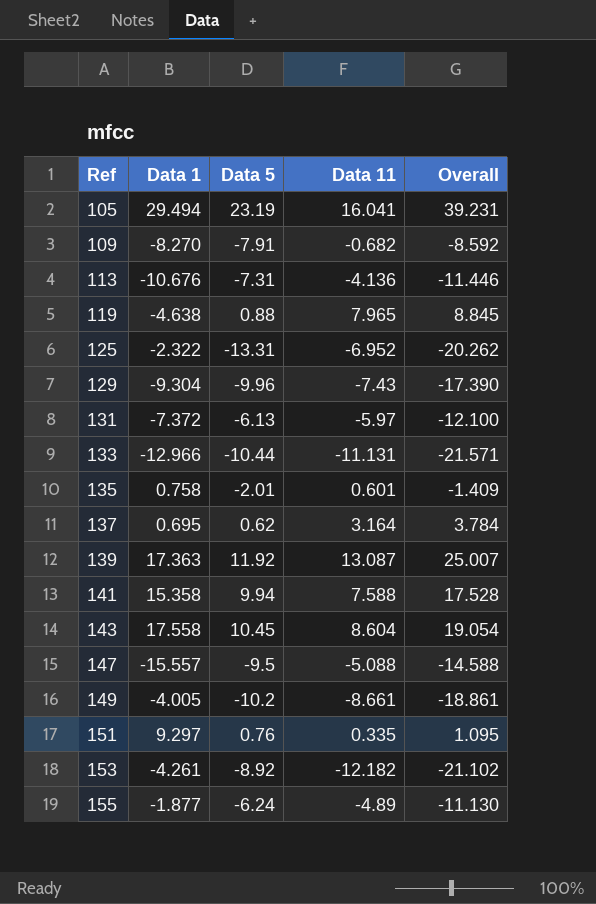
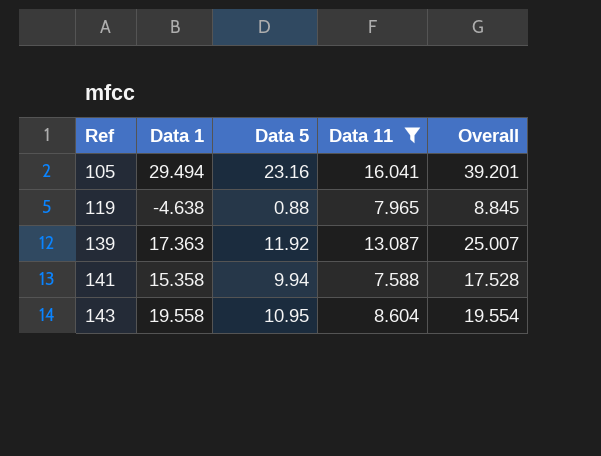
filter: none -> Data 11 >= 7.588
105 | Data 5: 23.19 -> 23.16
105 | Overall: 39.231 -> 39.201
143 | Data 1: 17.558 -> 19.558
143 | Data 5: 10.45 -> 10.95
143 | Overall: 19.054 -> 19.554

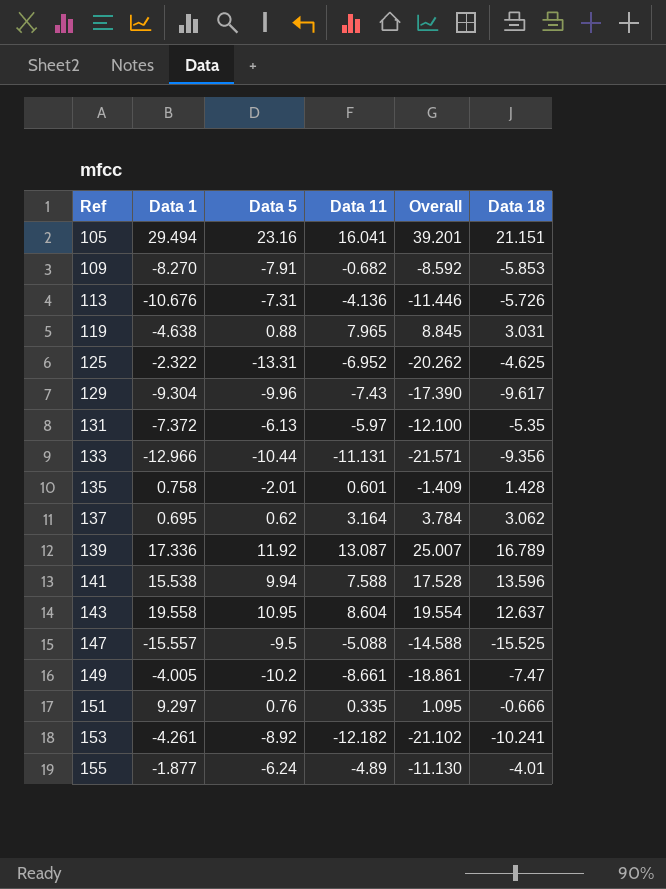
filter: Data 11 >= 7.588 -> none
column Data 18 | position: none -> 6
139 | Data 1: 17.363 -> 17.336
141 | Data 1: 15.358 -> 15.538

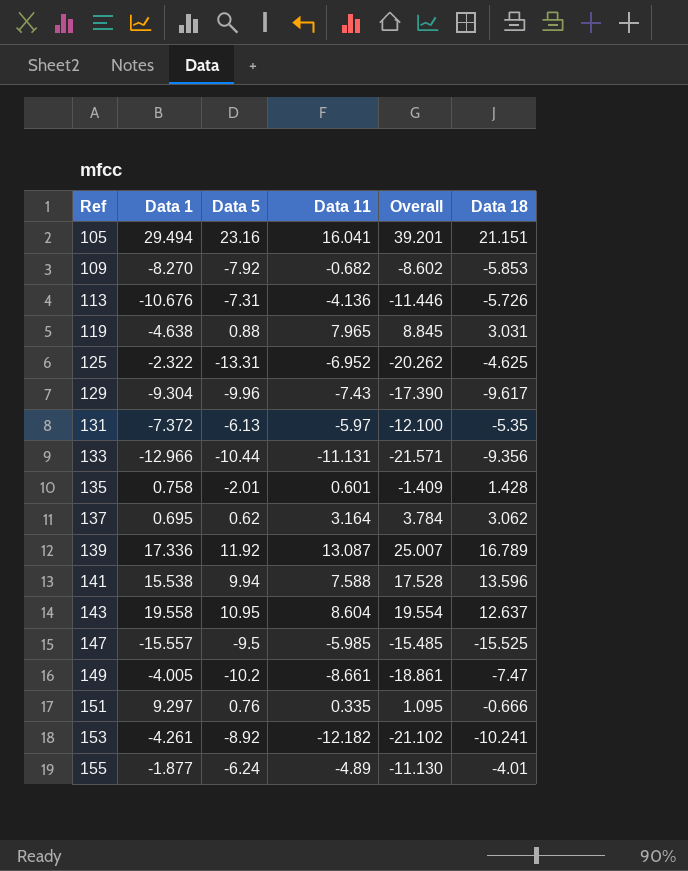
109 | Data 5: -7.91 -> -7.92
109 | Overall: -8.592 -> -8.602
147 | Data 11: -5.088 -> -5.985
147 | Overall: -14.588 -> -15.485

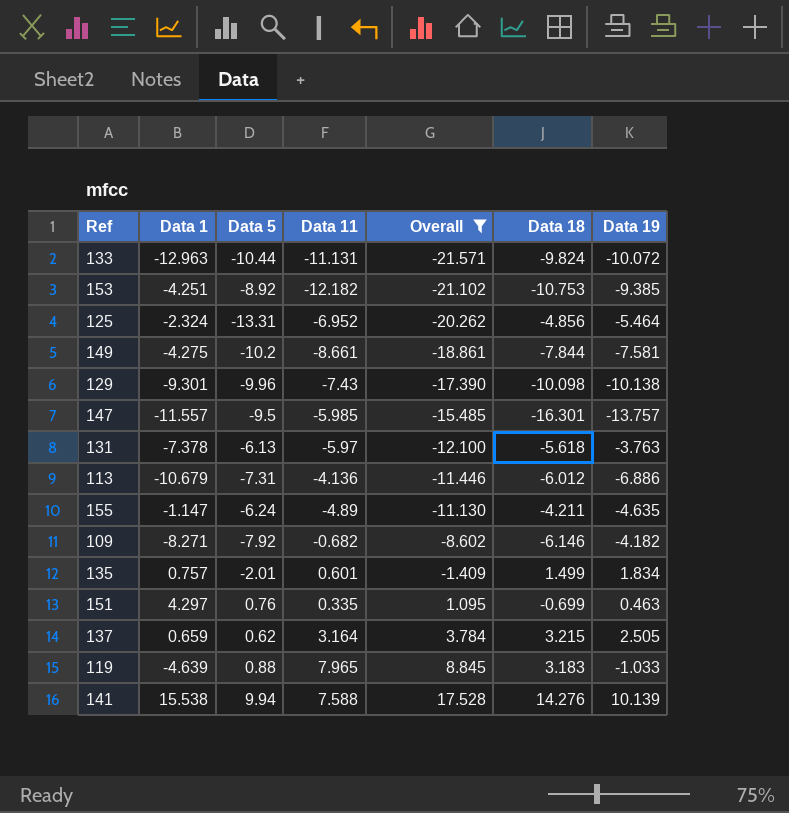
filter: none -> Overall <= 17.528
row order: Ref ascending -> Overall ascending
column Data 19 | position: none -> 7
133 | Data 1: -12.966 -> -12.963
133 | Data 18: -9.356 -> -9.824
153 | Data 1: -4.261 -> -4.251
153 | Data 18: -10.241 -> -10.753
125 | Data 1: -2.322 -> -2.324
125 | Data 18: -4.625 -> -4.856
149 | Data 1: -4.005 -> -4.275
149 | Data 18: -7.47 -> -7.844
129 | Data 1: -9.304 -> -9.301
129 | Data 18: -9.617 -> -10.098
147 | Data 1: -15.557 -> -11.557
147 | Data 18: -15.525 -> -16.301
131 | Data 1: -7.372 -> -7.378
131 | Data 18: -5.35 -> -5.618
113 | Data 1: -10.676 -> -10.679
113 | Data 18: -5.726 -> -6.012
155 | Data 1: -1.877 -> -1.147
155 | Data 18: -4.01 -> -4.211
109 | Data 1: -8.270 -> -8.271
109 | Data 18: -5.853 -> -6.146
135 | Data 1: 0.758 -> 0.757
135 | Data 18: 1.428 -> 1.499
151 | Data 1: 9.297 -> 4.297
151 | Data 18: -0.666 -> -0.699
137 | Data 1: 0.695 -> 0.659
137 | Data 18: 3.062 -> 3.215
119 | Data 1: -4.638 -> -4.639
119 | Data 18: 3.031 -> 3.183
141 | Data 18: 13.596 -> 14.276

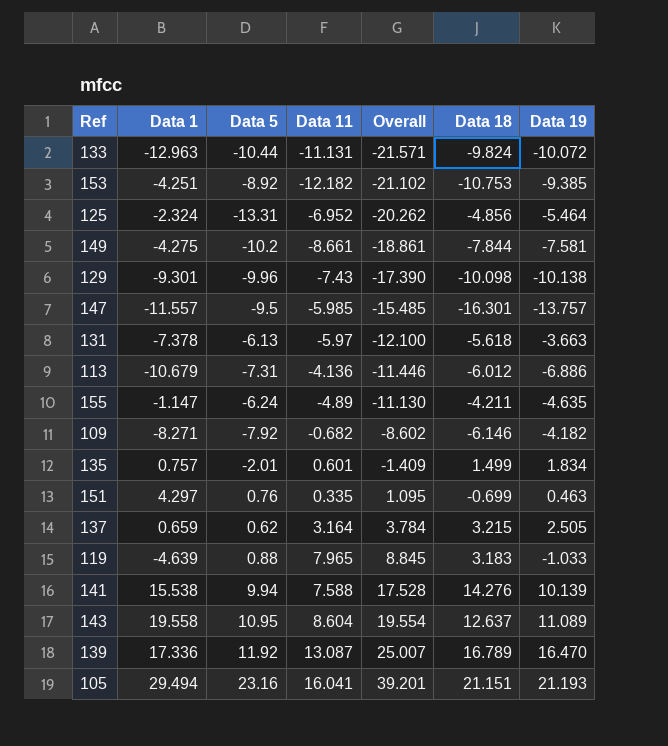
filter: Overall <= 17.528 -> none
131 | Data 19: -3.763 -> -3.663

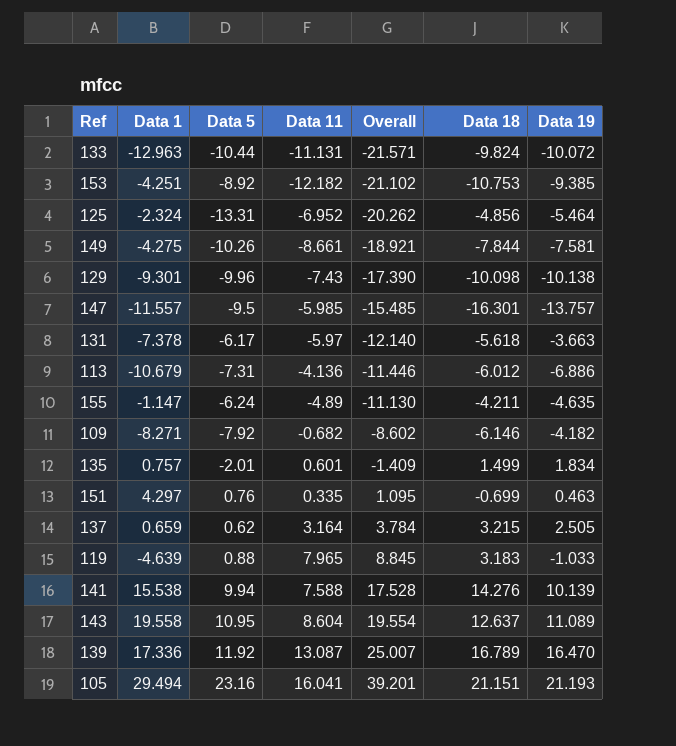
149 | Data 5: -10.2 -> -10.26
149 | Overall: -18.861 -> -18.921
131 | Data 5: -6.13 -> -6.17
131 | Overall: -12.100 -> -12.140

